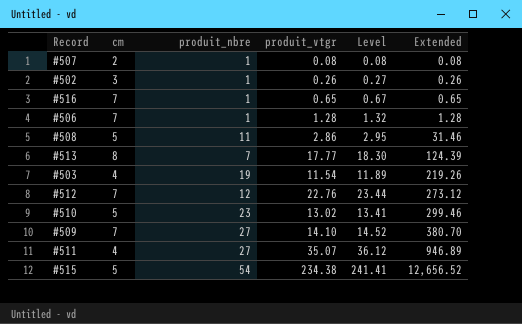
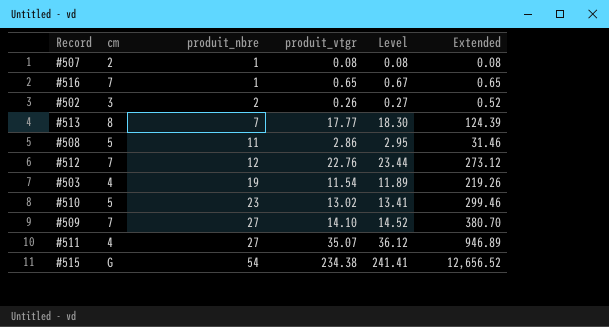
row order: Extended ascending -> produit_nbre ascending
row #506: 7 | 1 | 1.28 | 1.32 | 1.28 -> none
#502 | produit_nbre: 1 -> 2
#502 | Extended: 0.26 -> 0.52
#515 | cm: 5 -> G

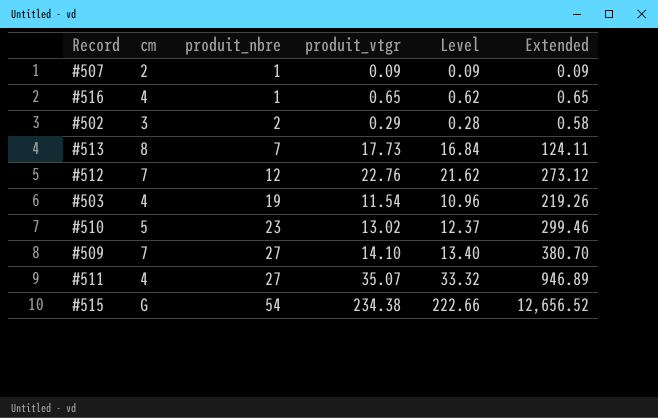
column Level | formula: [produit_vtgr] * 1.03 -> [produit_vtgr] * 0.95
row #508: 5 | 11 | 2.86 | 2.95 | 31.46 -> none
#507 | produit_vtgr: 0.08 -> 0.09
#507 | Extended: 0.08 -> 0.09
#516 | cm: 7 -> 4
#502 | produit_vtgr: 0.26 -> 0.29
#502 | Extended: 0.52 -> 0.58
#513 | produit_vtgr: 17.77 -> 17.73
#513 | Extended: 124.39 -> 124.11

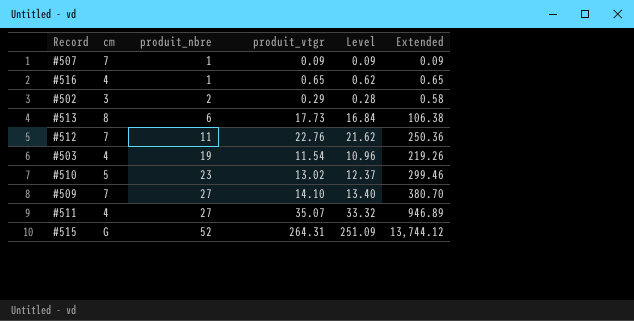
#507 | cm: 2 -> 7
#513 | produit_nbre: 7 -> 6
#513 | Extended: 124.11 -> 106.38
#512 | produit_nbre: 12 -> 11
#512 | Extended: 273.12 -> 250.36
#515 | produit_nbre: 54 -> 52
#515 | produit_vtgr: 234.38 -> 264.31
#515 | Level: 222.66 -> 251.09
#515 | Extended: 12,656.52 -> 13,744.12

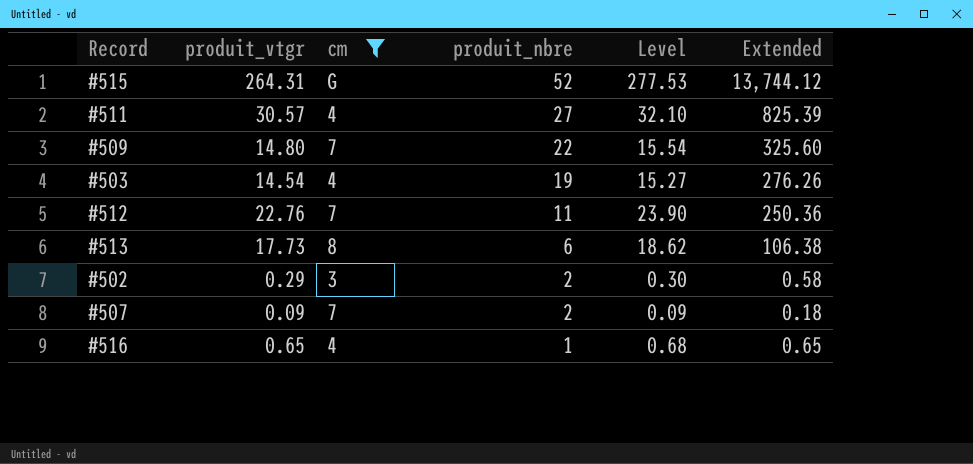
filter: none -> cm != 5
row order: produit_nbre ascending -> produit_nbre descending
column produit_vtgr | position: 4 -> 2
column Level | formula: [produit_vtgr] * 0.95 -> [produit_vtgr] * 1.05
#511 | produit_vtgr: 35.07 -> 30.57
#511 | Extended: 946.89 -> 825.39
#509 | produit_vtgr: 14.10 -> 14.80
#509 | produit_nbre: 27 -> 22
#509 | Extended: 380.70 -> 325.60
#503 | produit_vtgr: 11.54 -> 14.54
#503 | Extended: 219.26 -> 276.26
#507 | produit_nbre: 1 -> 2
#507 | Extended: 0.09 -> 0.18

